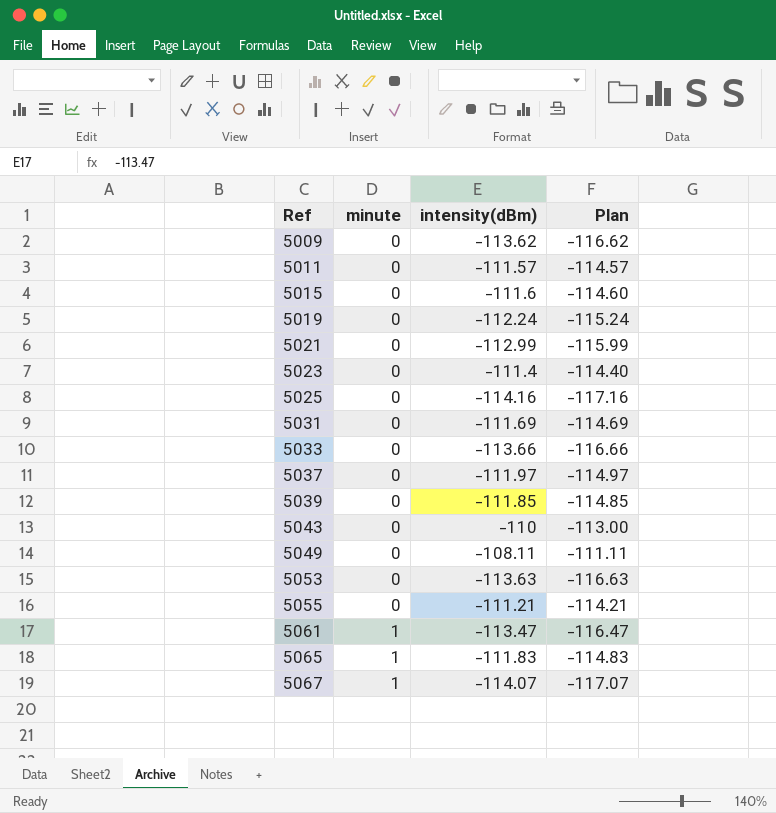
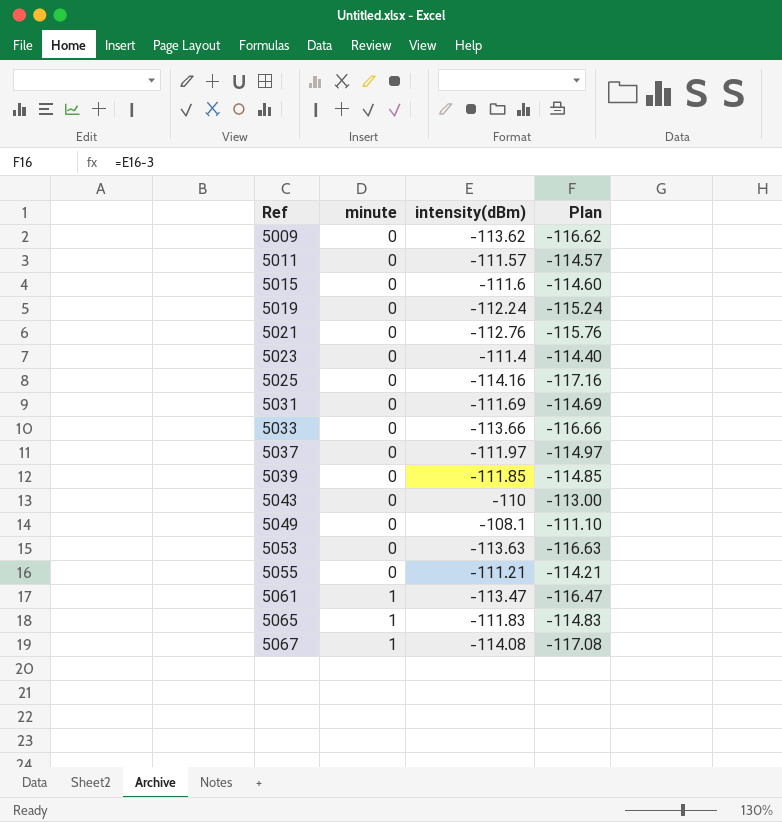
5021 | intensity(dBm): -112.99 -> -112.76
5021 | Plan: -115.99 -> -115.76
5049 | intensity(dBm): -108.11 -> -108.1
5049 | Plan: -111.11 -> -111.10
5067 | intensity(dBm): -114.07 -> -114.08
5067 | Plan: -117.07 -> -117.08

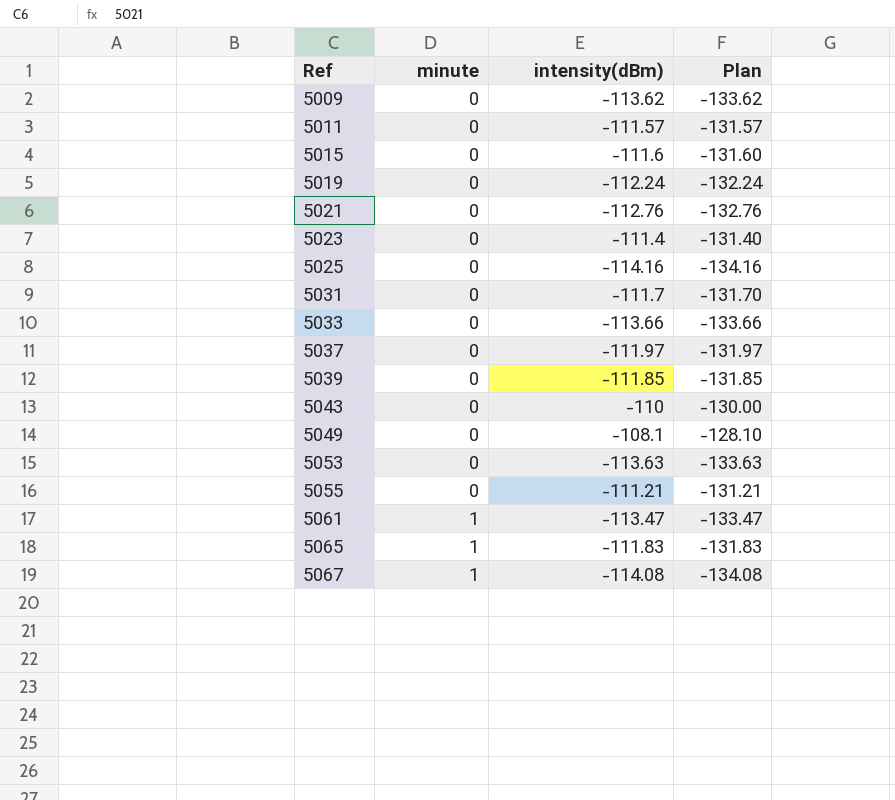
column Plan | formula: [intensity(dBm)] - 3 -> [intensity(dBm)] - 20
5031 | intensity(dBm): -111.69 -> -111.7

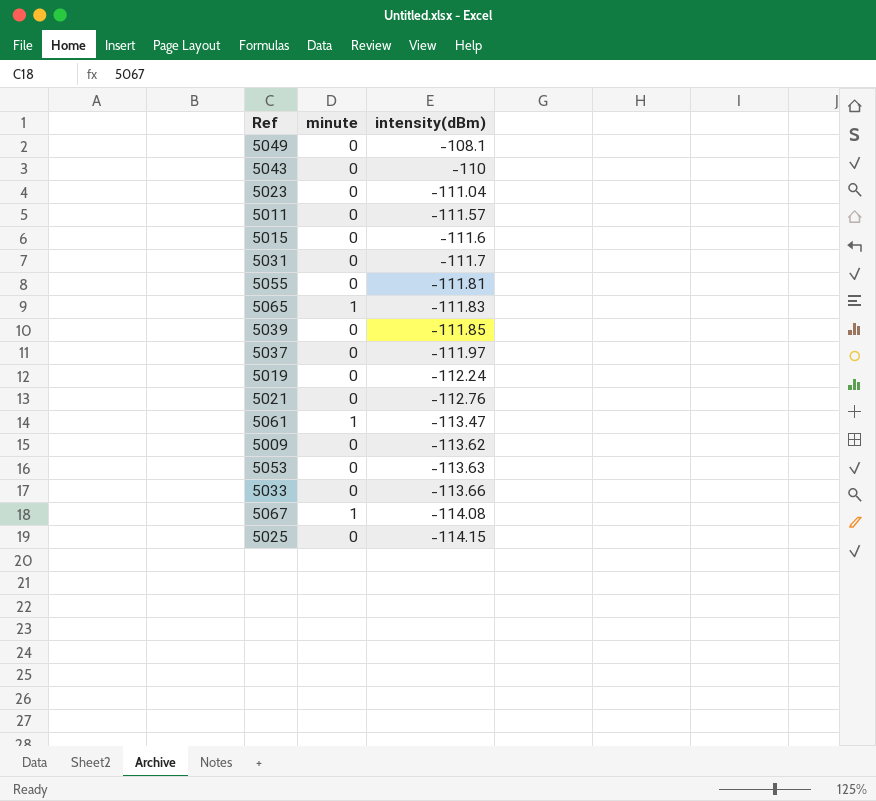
row order: Ref ascending -> intensity(dBm) descending
column Plan | formula: [intensity(dBm)] - 20 -> none
5023 | intensity(dBm): -111.4 -> -111.04
5055 | intensity(dBm): -111.21 -> -111.81
5025 | intensity(dBm): -114.16 -> -114.15

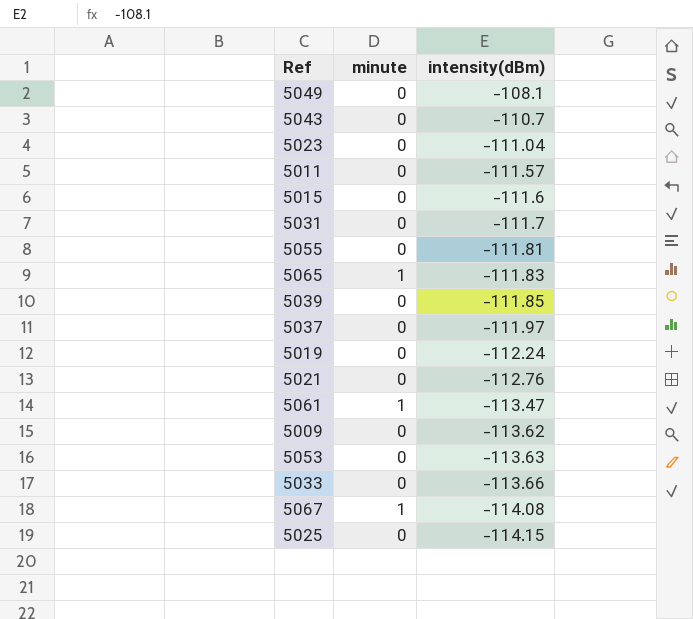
5043 | intensity(dBm): -110 -> -110.7

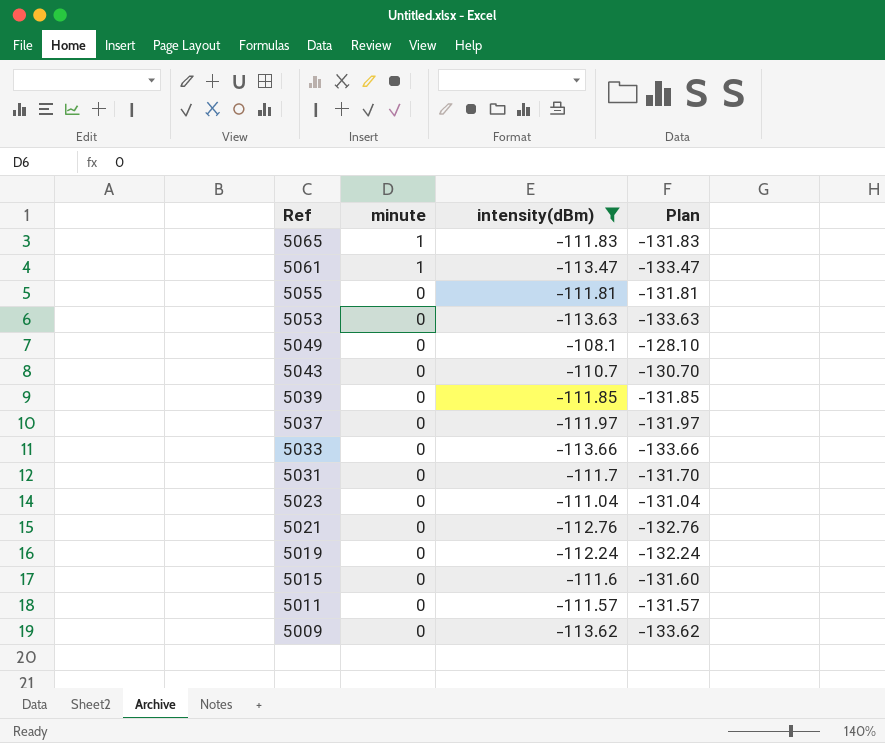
filter: none -> intensity(dBm) >= -113.66
row order: intensity(dBm) descending -> Ref descending
column Plan | formula: none -> [intensity(dBm)] - 20

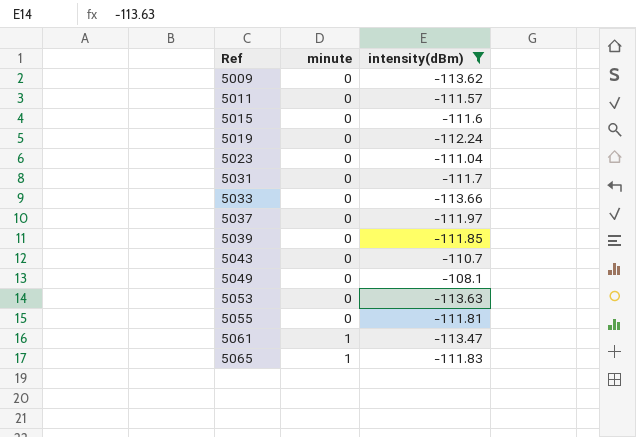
row order: Ref descending -> Ref ascending
column Plan | formula: [intensity(dBm)] - 20 -> none
row 5021: 0 | -112.76 | -132.76 -> none

